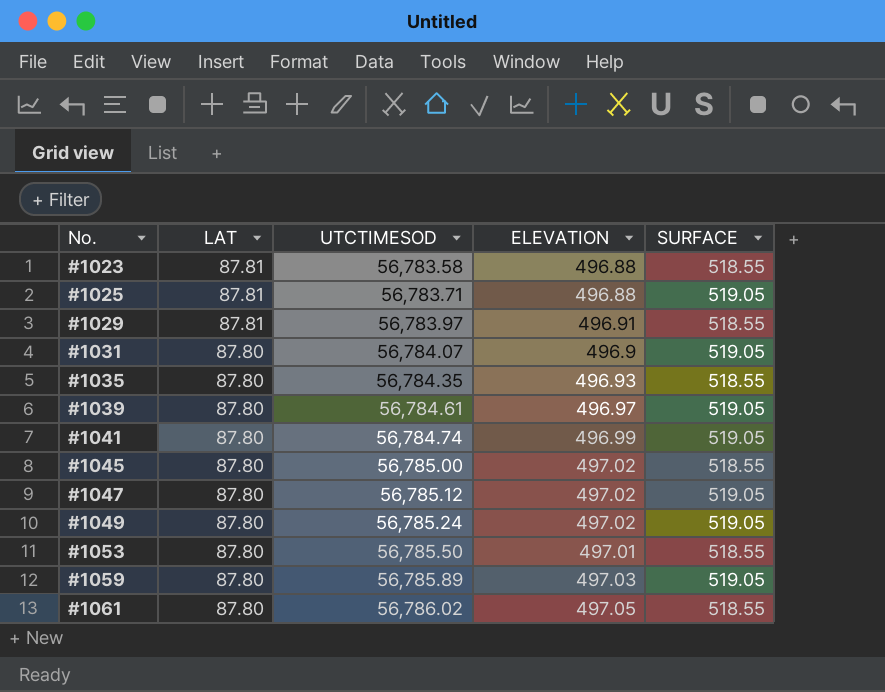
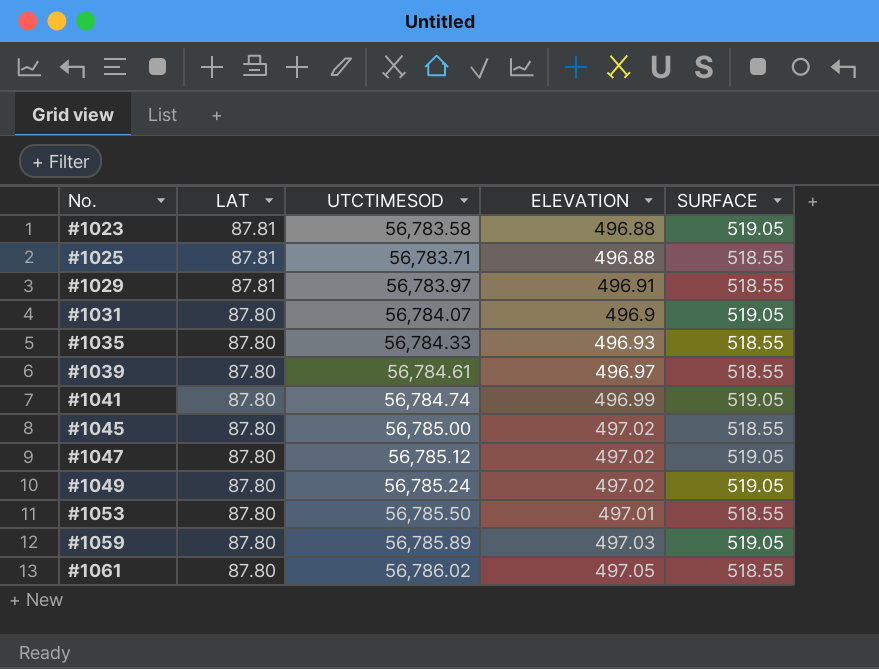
#1023 | SURFACE: 518.55 -> 519.05
#1025 | SURFACE: 519.05 -> 518.55
#1035 | UTCTIMESOD: 56,784.35 -> 56,784.33
#1039 | SURFACE: 519.05 -> 518.55

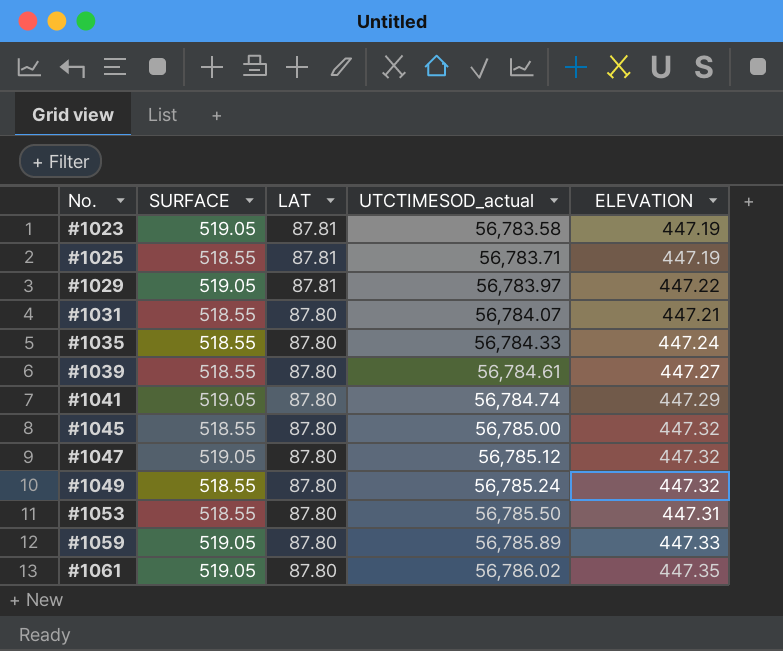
column SURFACE | position: 5 -> 2
column name: UTCTIMESOD -> UTCTIMESOD_actual
#1023 | ELEVATION: 496.88 -> 447.19
#1025 | ELEVATION: 496.88 -> 447.19
#1029 | SURFACE: 518.55 -> 519.05
#1029 | ELEVATION: 496.91 -> 447.22
#1031 | SURFACE: 519.05 -> 518.55
#1031 | ELEVATION: 496.9 -> 447.21
#1035 | ELEVATION: 496.93 -> 447.24
#1039 | ELEVATION: 496.97 -> 447.27
#1041 | ELEVATION: 496.99 -> 447.29
#1045 | ELEVATION: 497.02 -> 447.32
#1047 | ELEVATION: 497.02 -> 447.32
#1049 | SURFACE: 519.05 -> 518.55
#1049 | ELEVATION: 497.02 -> 447.32
#1053 | ELEVATION: 497.01 -> 447.31
#1059 | ELEVATION: 497.03 -> 447.33
#1061 | SURFACE: 518.55 -> 519.05
#1061 | ELEVATION: 497.05 -> 447.35

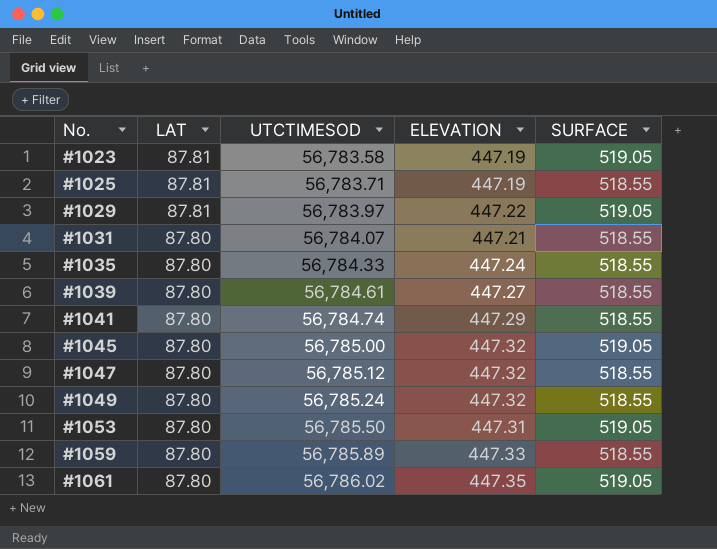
column name: UTCTIMESOD_actual -> UTCTIMESOD
column SURFACE | position: 2 -> 5
#1041 | SURFACE: 519.05 -> 518.55
#1045 | SURFACE: 518.55 -> 519.05
#1047 | SURFACE: 519.05 -> 518.55
#1053 | SURFACE: 518.55 -> 519.05
#1059 | SURFACE: 519.05 -> 518.55

